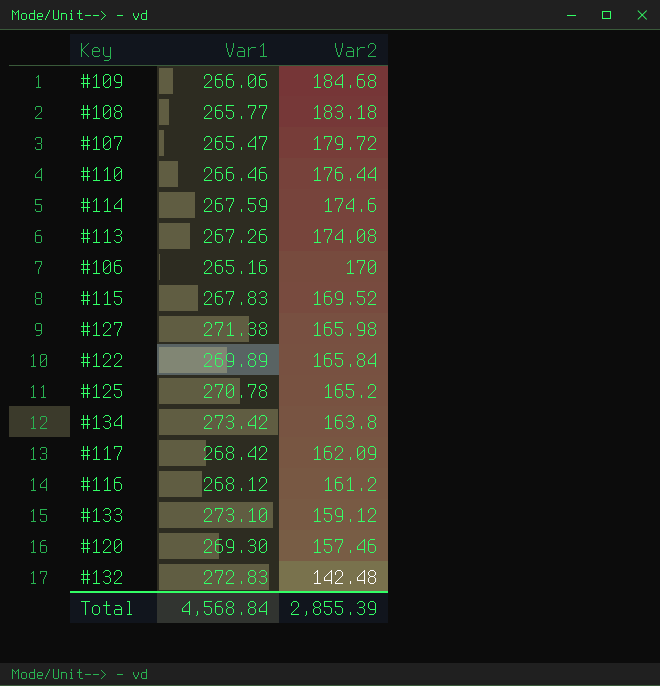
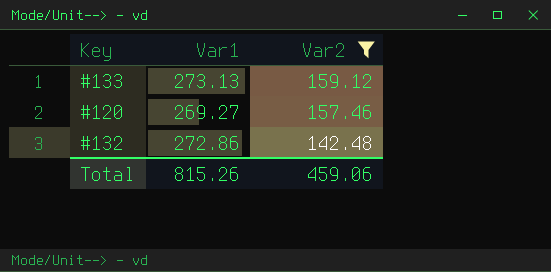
filter: none -> Var2 <= 159.12
#133 | Var1: 273.10 -> 273.13
#120 | Var1: 269.30 -> 269.27
#132 | Var1: 272.83 -> 272.86
Total | Var1: 4,568.84 -> 815.26
Total | Var2: 2,855.39 -> 459.06

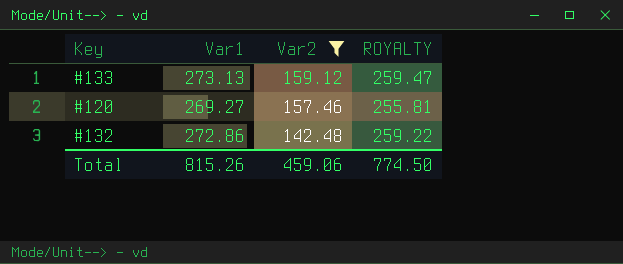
column ROYALTY | formula: none -> [Var1] * 0.95

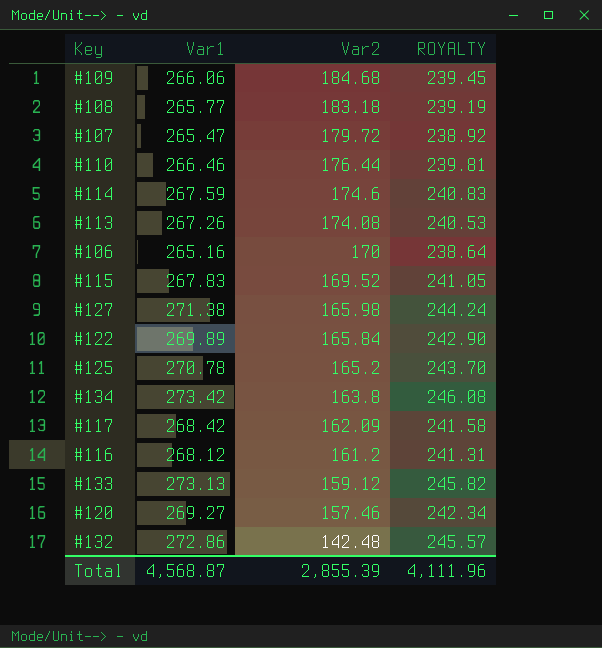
filter: Var2 <= 159.12 -> none
column ROYALTY | formula: [Var1] * 0.95 -> [Var1] * 0.9
Total | Var1: 815.26 -> 4,568.87
Total | Var2: 459.06 -> 2,855.39
Total | ROYALTY: 774.50 -> 4,111.96

